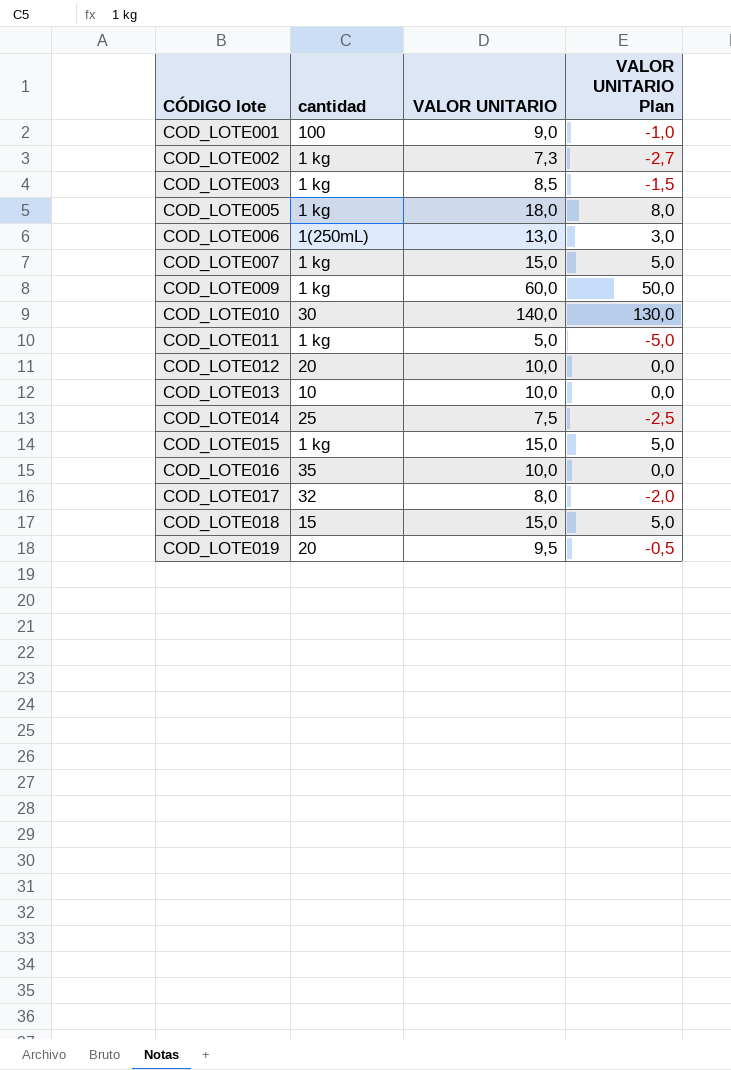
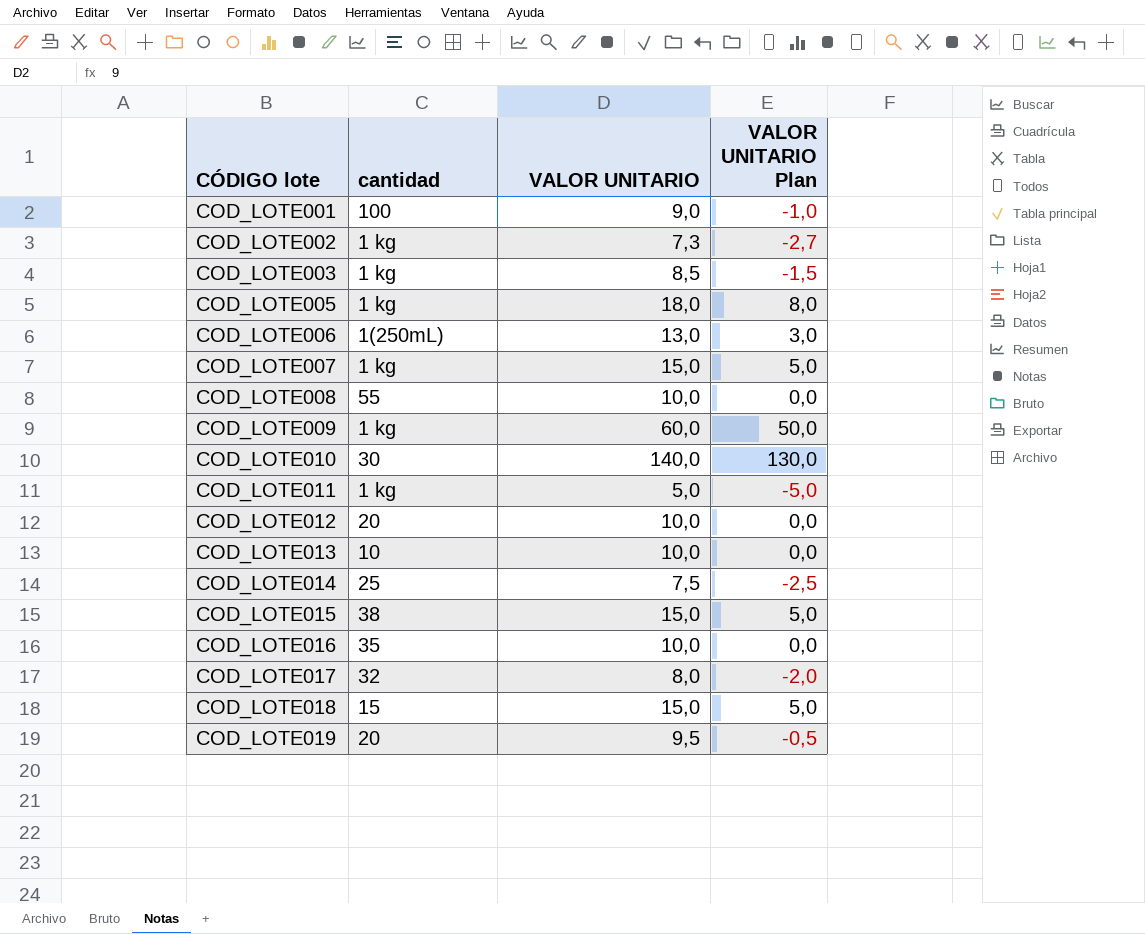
row COD_LOTE008: none -> 55 | 10,0 | 0,0
COD_LOTE015 | cantidad: 1 kg -> 38

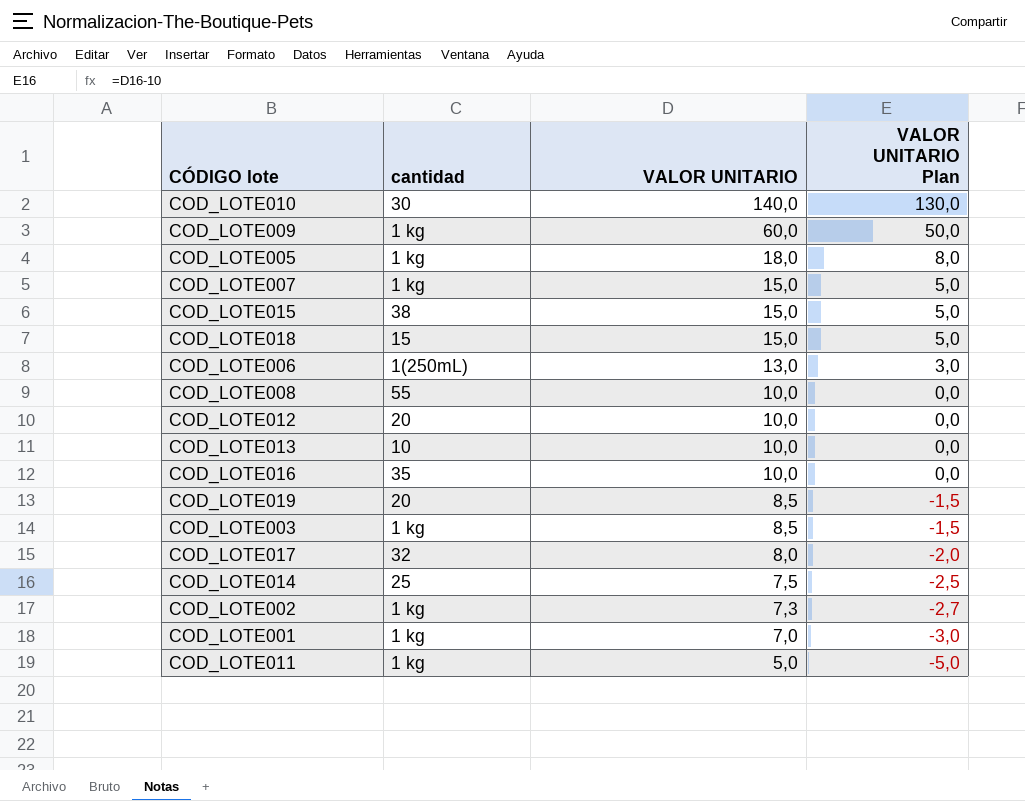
row order: CÓDIGO lote ascending -> VALOR UNITARIO descending
COD_LOTE019 | VALOR UNITARIO: 9,5 -> 8,5
COD_LOTE019 | VALOR UNITARIO Plan: -0,5 -> -1,5
COD_LOTE001 | cantidad: 100 -> 1 kg
COD_LOTE001 | VALOR UNITARIO: 9,0 -> 7,0
COD_LOTE001 | VALOR UNITARIO Plan: -1,0 -> -3,0

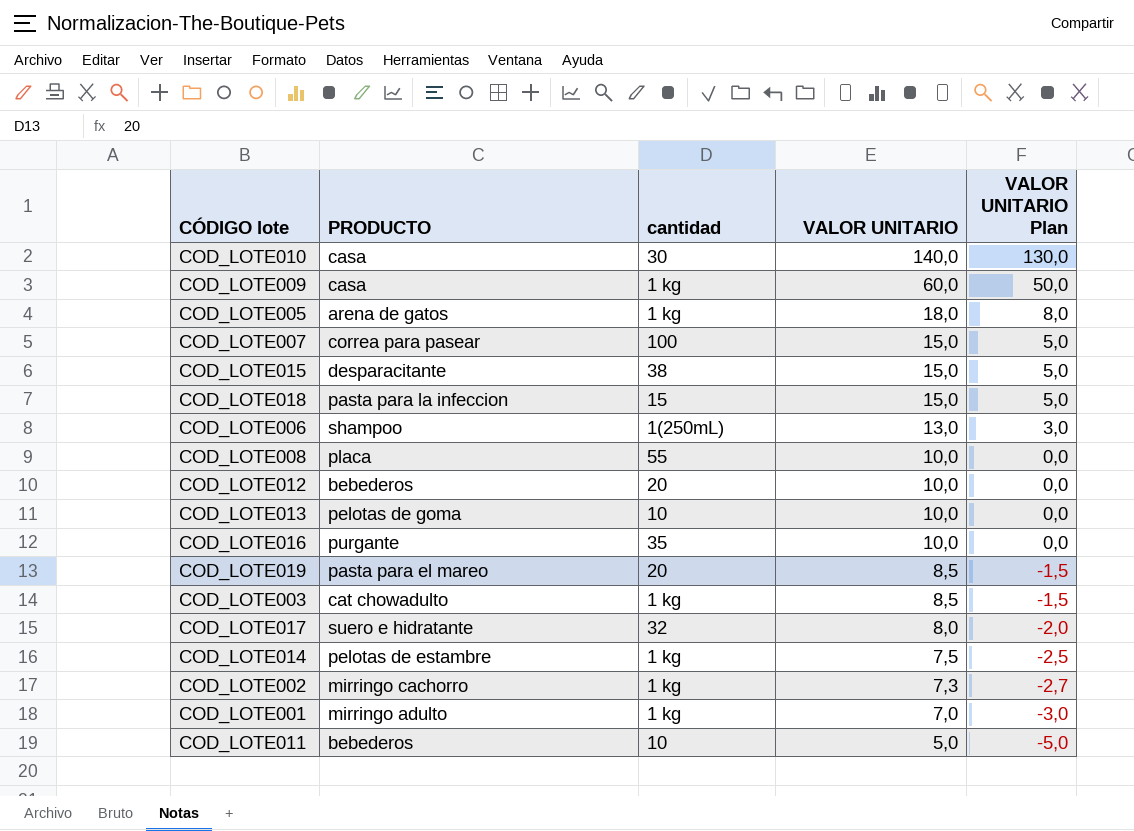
column PRODUCTO | position: none -> 2
COD_LOTE007 | cantidad: 1 kg -> 100
COD_LOTE014 | cantidad: 25 -> 1 kg
COD_LOTE011 | cantidad: 1 kg -> 10

